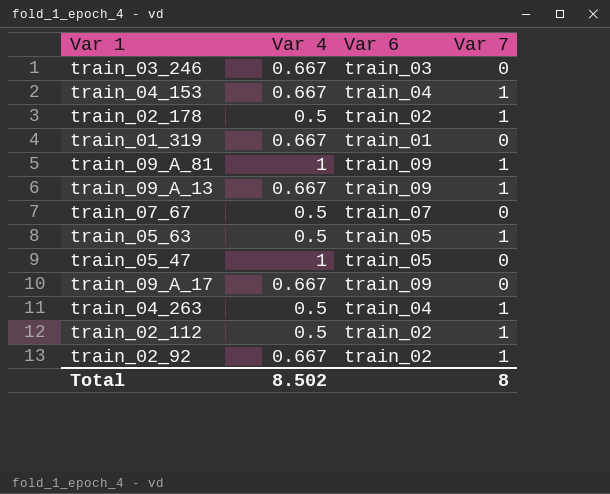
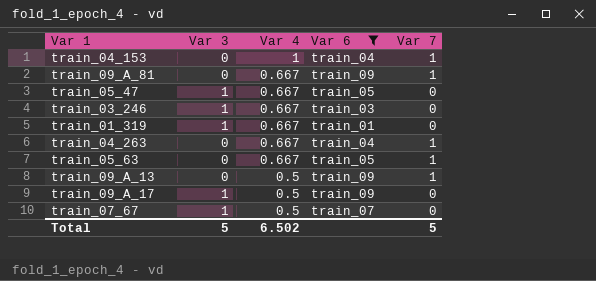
filter: none -> Var 6 != train_02
row order: none -> Var 4 descending
column Var 3 | position: none -> 2
train_04_153 | Var 4: 0.667 -> 1
train_09_A_81 | Var 4: 1 -> 0.667
train_05_47 | Var 4: 1 -> 0.667
train_04_263 | Var 4: 0.5 -> 0.667
train_05_63 | Var 4: 0.5 -> 0.667
train_09_A_13 | Var 4: 0.667 -> 0.5
train_09_A_17 | Var 4: 0.667 -> 0.5
Total | Var 4: 8.502 -> 6.502
Total | Var 7: 8 -> 5

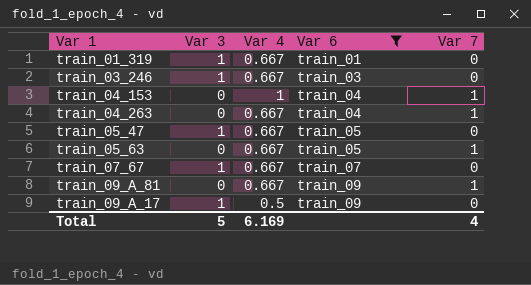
row order: Var 4 descending -> Var 6 ascending
row train_09_A_13: 0 | 0.5 | train_09 | 1 -> none
train_07_67 | Var 4: 0.5 -> 0.667
Total | Var 4: 6.502 -> 6.169
Total | Var 7: 5 -> 4

